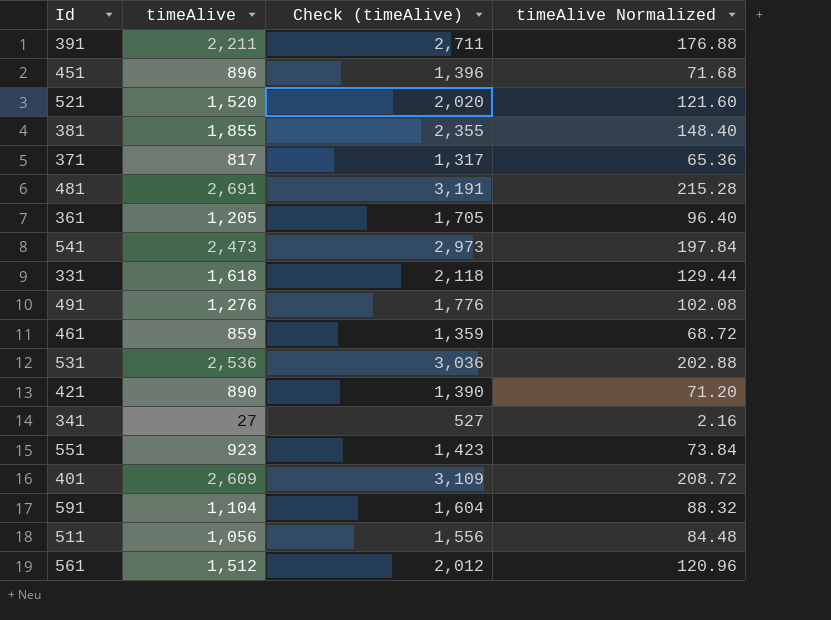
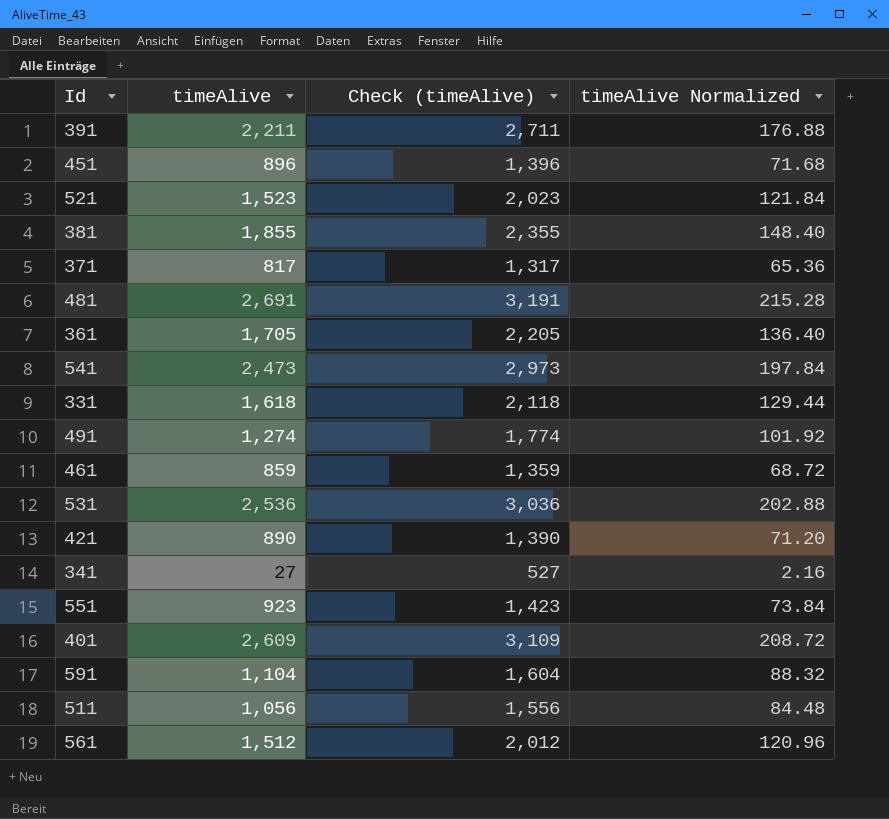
521 | timeAlive: 1,520 -> 1,523
521 | Check (timeAlive): 2,020 -> 2,023
521 | timeAlive Normalized: 121.60 -> 121.84
361 | timeAlive: 1,205 -> 1,705
361 | Check (timeAlive): 1,705 -> 2,205
361 | timeAlive Normalized: 96.40 -> 136.40
491 | timeAlive: 1,276 -> 1,274
491 | Check (timeAlive): 1,776 -> 1,774
491 | timeAlive Normalized: 102.08 -> 101.92

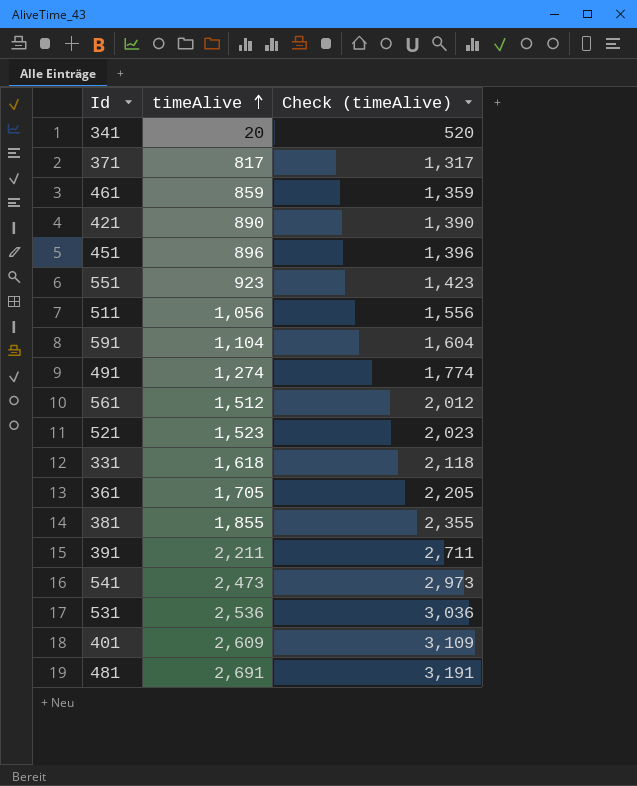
row order: none -> timeAlive ascending
column timeAlive Normalized | formula: [timeAlive] * 0.08 -> none
341 | timeAlive: 27 -> 20
341 | Check (timeAlive): 527 -> 520

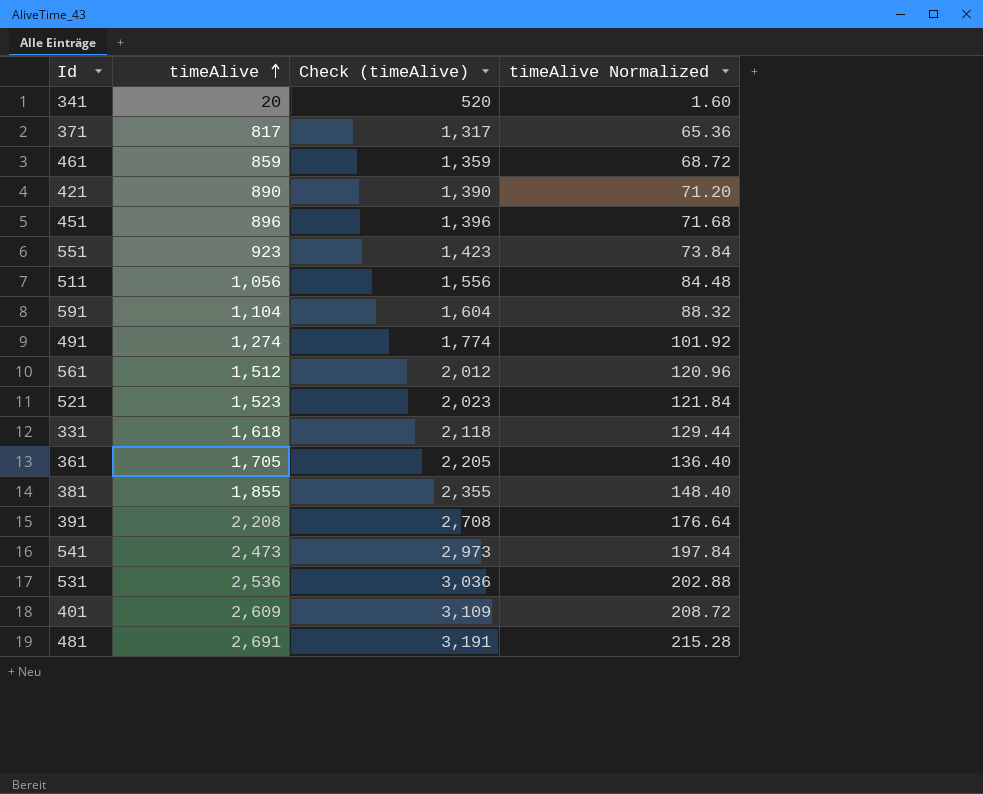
column timeAlive Normalized | formula: none -> [timeAlive] * 0.08
391 | timeAlive: 2,211 -> 2,208
391 | Check (timeAlive): 2,711 -> 2,708

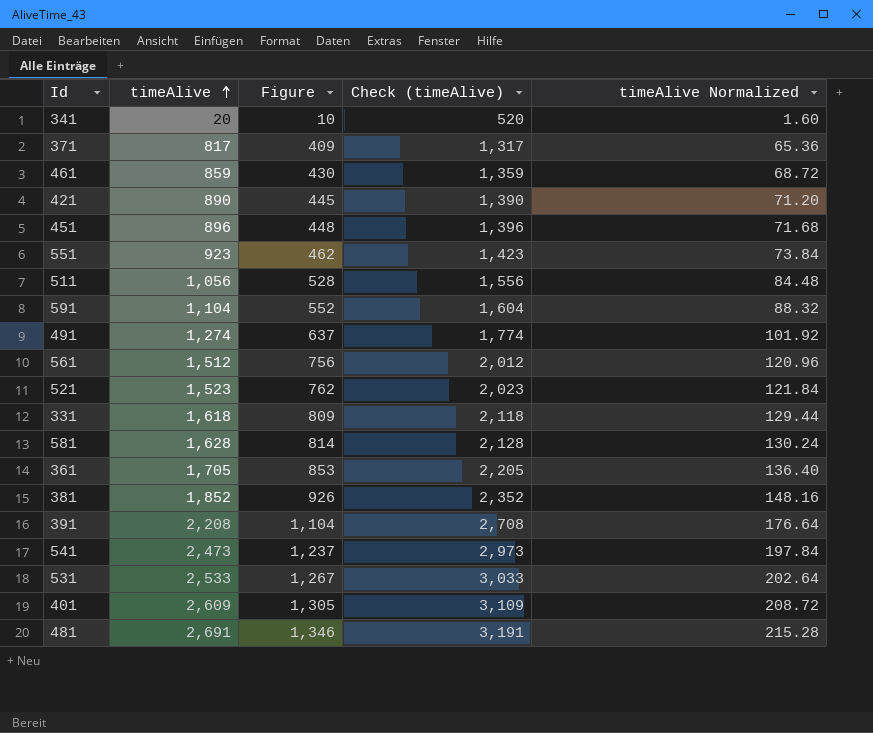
column Figure | formula: none -> [timeAlive] * 0.5
row 581: none -> 1,628 | 814 | 2,128 | 130.24
381 | timeAlive: 1,855 -> 1,852
381 | Check (timeAlive): 2,355 -> 2,352
381 | timeAlive Normalized: 148.40 -> 148.16
531 | timeAlive: 2,536 -> 2,533
531 | Check (timeAlive): 3,036 -> 3,033
531 | timeAlive Normalized: 202.88 -> 202.64

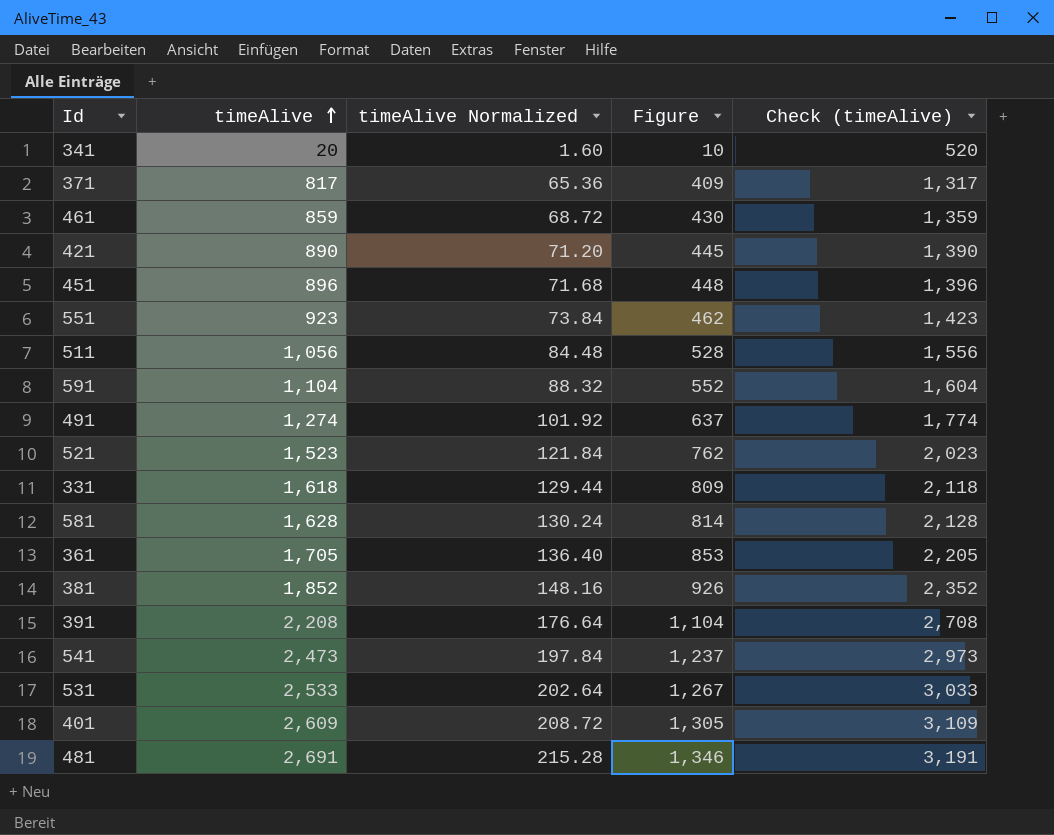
column timeAlive Normalized | position: 5 -> 3
row 561: 1,512 | 756 | 2,012 | 120.96 -> none

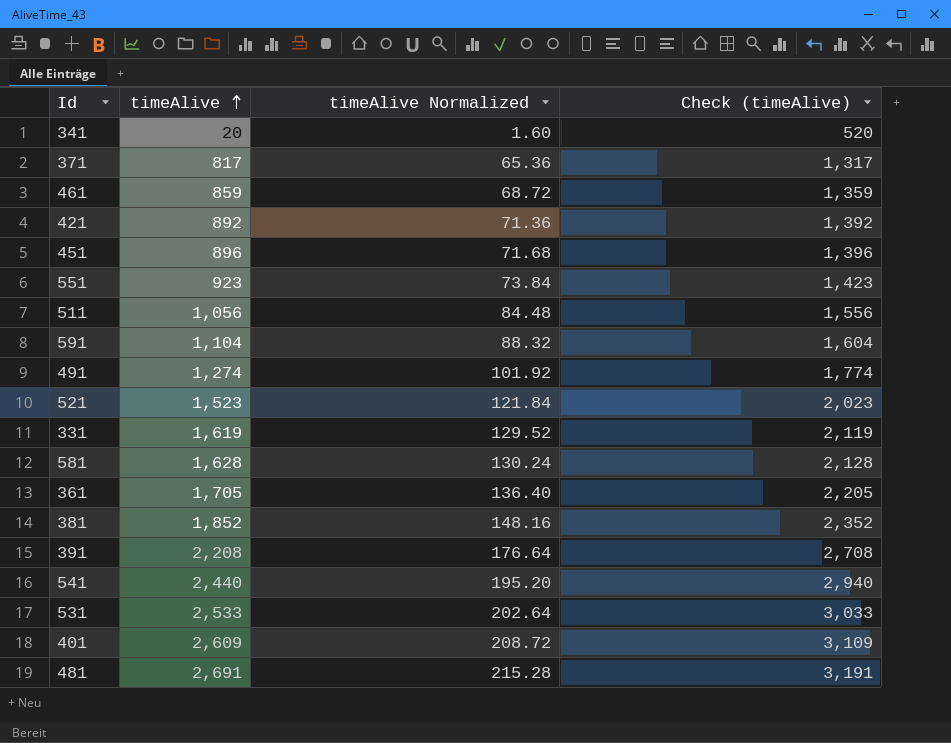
column Figure | formula: [timeAlive] * 0.5 -> none
421 | timeAlive: 890 -> 892
421 | timeAlive Normalized: 71.20 -> 71.36
421 | Check (timeAlive): 1,390 -> 1,392
331 | timeAlive: 1,618 -> 1,619
331 | timeAlive Normalized: 129.44 -> 129.52
331 | Check (timeAlive): 2,118 -> 2,119
541 | timeAlive: 2,473 -> 2,440
541 | timeAlive Normalized: 197.84 -> 195.20
541 | Check (timeAlive): 2,973 -> 2,940

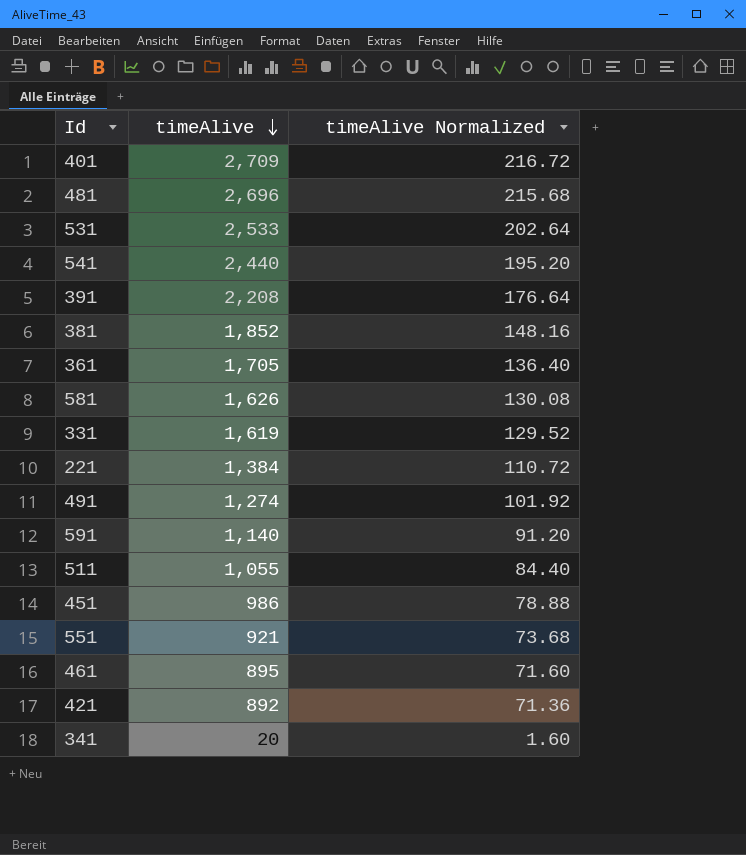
row order: timeAlive ascending -> timeAlive descending
column Check (timeAlive) | formula: [timeAlive] + 500 -> none
row 371: 817 | 65.36 | 1,317 -> none
row 521: 1,523 | 121.84 | 2,023 -> none
401 | timeAlive: 2,609 -> 2,709
401 | timeAlive Normalized: 208.72 -> 216.72
481 | timeAlive: 2,691 -> 2,696
481 | timeAlive Normalized: 215.28 -> 215.68
581 | timeAlive: 1,628 -> 1,626
581 | timeAlive Normalized: 130.24 -> 130.08
row 221: none -> 1,384 | 110.72
591 | timeAlive: 1,104 -> 1,140
591 | timeAlive Normalized: 88.32 -> 91.20
511 | timeAlive: 1,056 -> 1,055
511 | timeAlive Normalized: 84.48 -> 84.40
451 | timeAlive: 896 -> 986
451 | timeAlive Normalized: 71.68 -> 78.88
551 | timeAlive: 923 -> 921
551 | timeAlive Normalized: 73.84 -> 73.68
461 | timeAlive: 859 -> 895
461 | timeAlive Normalized: 68.72 -> 71.60

